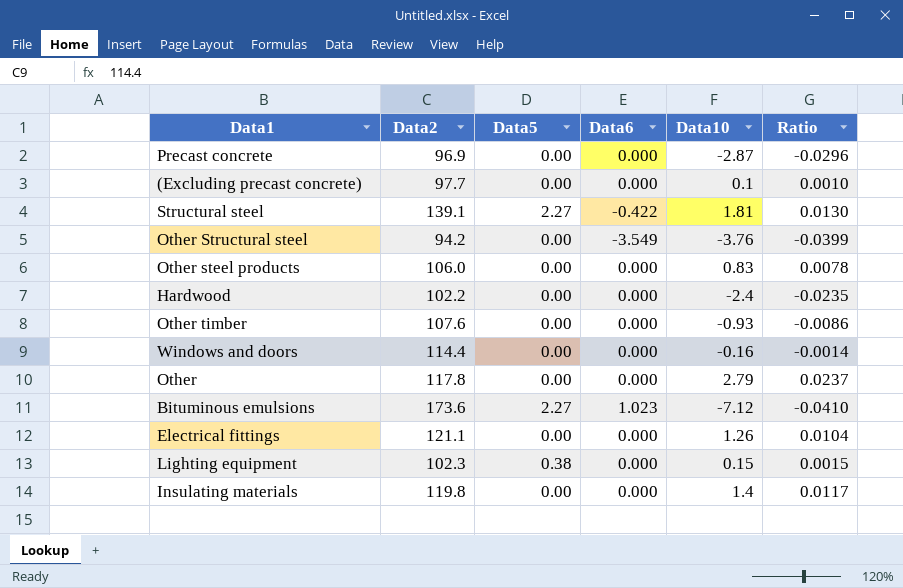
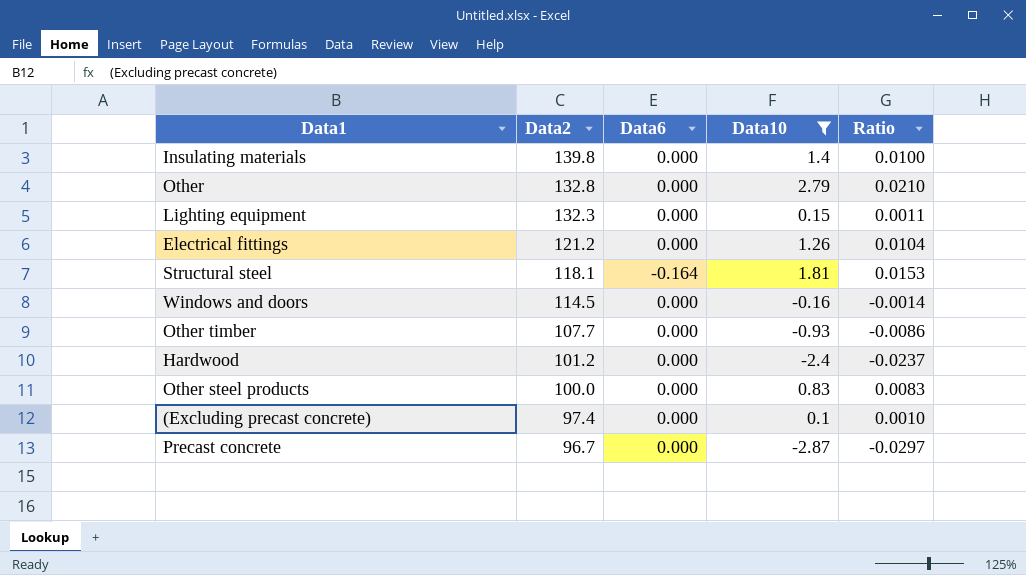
filter: none -> Data10 >= -2.87
row order: none -> Data2 descending
column Data5 | position: 3 -> none
Insulating materials | Data2: 119.8 -> 139.8
Insulating materials | Ratio: 0.0117 -> 0.0100
Other | Data2: 117.8 -> 132.8
Other | Ratio: 0.0237 -> 0.0210
Lighting equipment | Data2: 102.3 -> 132.3
Lighting equipment | Ratio: 0.0015 -> 0.0011
Electrical fittings | Data2: 121.1 -> 121.2
Structural steel | Data2: 139.1 -> 118.1
Structural steel | Data6: -0.422 -> -0.164
Structural steel | Ratio: 0.0130 -> 0.0153
Windows and doors | Data2: 114.4 -> 114.5
Other timber | Data2: 107.6 -> 107.7
Hardwood | Data2: 102.2 -> 101.2
Hardwood | Ratio: -0.0235 -> -0.0237
Other steel products | Data2: 106.0 -> 100.0
Other steel products | Ratio: 0.0078 -> 0.0083
(Excluding precast concrete) | Data2: 97.7 -> 97.4
Precast concrete | Data2: 96.9 -> 96.7
Precast concrete | Ratio: -0.0296 -> -0.0297

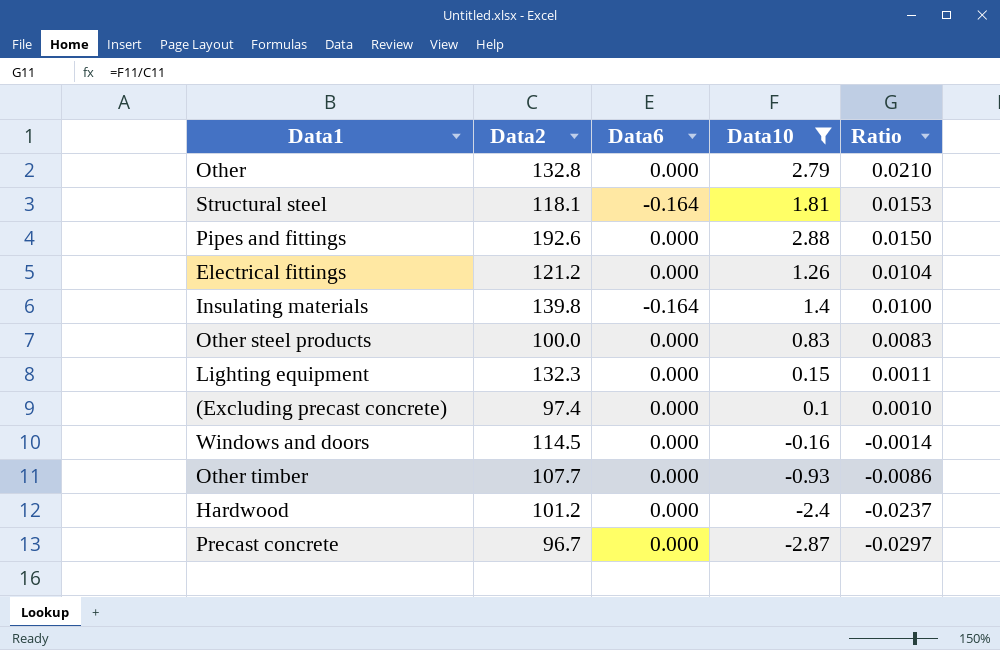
row order: Data2 descending -> Ratio descending
row Pipes and fittings: none -> 192.6 | 0.000 | 2.88 | 0.0150
Insulating materials | Data6: 0.000 -> -0.164

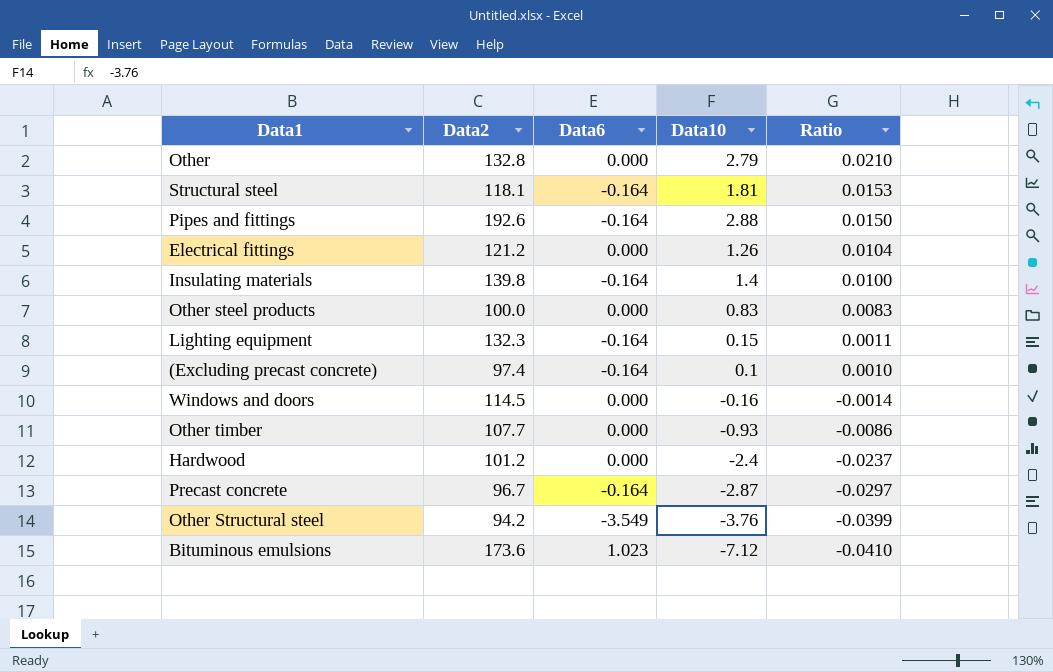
filter: Data10 >= -2.87 -> none
Pipes and fittings | Data6: 0.000 -> -0.164
Lighting equipment | Data6: 0.000 -> -0.164
(Excluding precast concrete) | Data6: 0.000 -> -0.164
Precast concrete | Data6: 0.000 -> -0.164

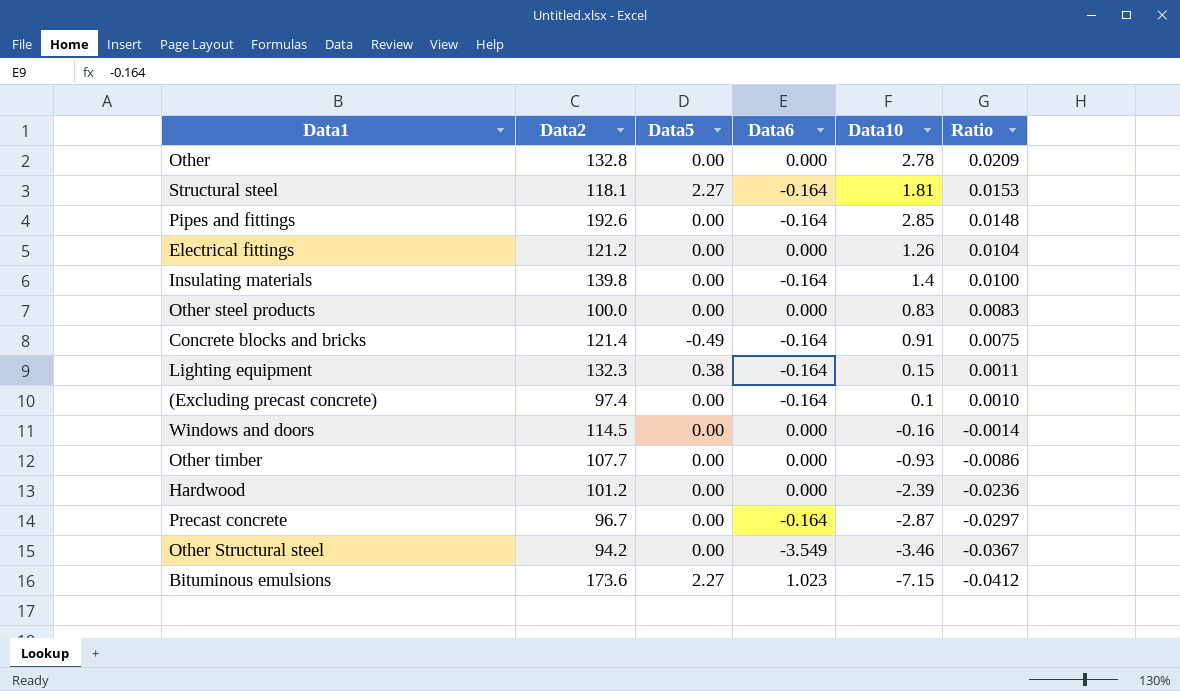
column Data5 | position: none -> 3
Other | Data10: 2.79 -> 2.78
Other | Ratio: 0.0210 -> 0.0209
Pipes and fittings | Data10: 2.88 -> 2.85
Pipes and fittings | Ratio: 0.0150 -> 0.0148
row Concrete blocks and bricks: none -> 121.4 | -0.49 | -0.164 | 0.91 | 0.0075
Hardwood | Data10: -2.4 -> -2.39
Hardwood | Ratio: -0.0237 -> -0.0236
Other Structural steel | Data10: -3.76 -> -3.46
Other Structural steel | Ratio: -0.0399 -> -0.0367
Bituminous emulsions | Data10: -7.12 -> -7.15
Bituminous emulsions | Ratio: -0.0410 -> -0.0412

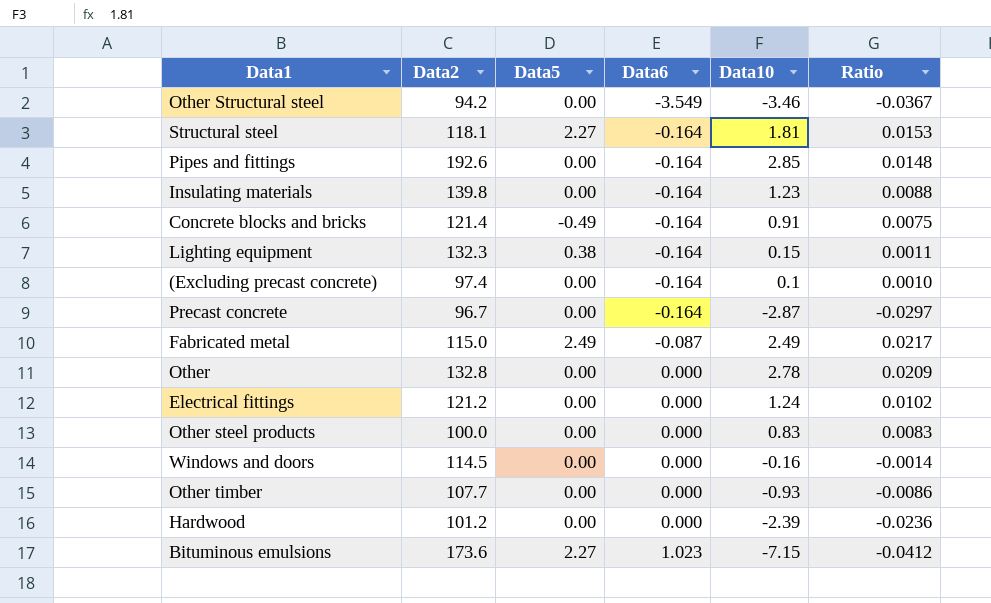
row order: Ratio descending -> Data6 ascending
Insulating materials | Data10: 1.4 -> 1.23
Insulating materials | Ratio: 0.0100 -> 0.0088
row Fabricated metal: none -> 115.0 | 2.49 | -0.087 | 2.49 | 0.0217
Electrical fittings | Data10: 1.26 -> 1.24
Electrical fittings | Ratio: 0.0104 -> 0.0102

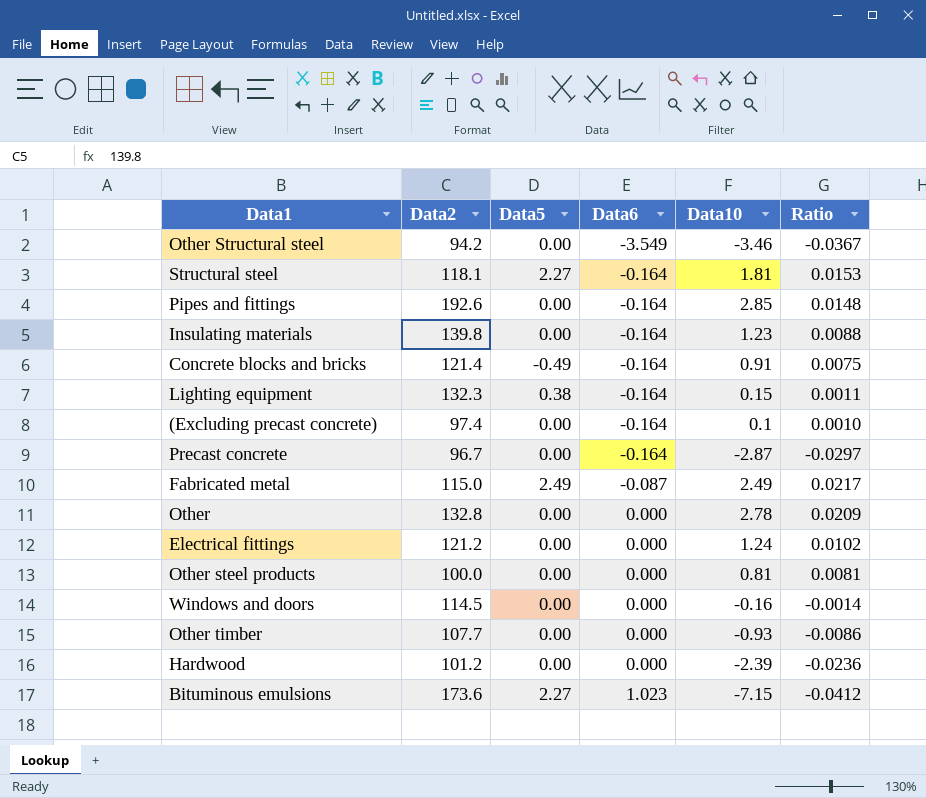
Other steel products | Data10: 0.83 -> 0.81
Other steel products | Ratio: 0.0083 -> 0.0081

